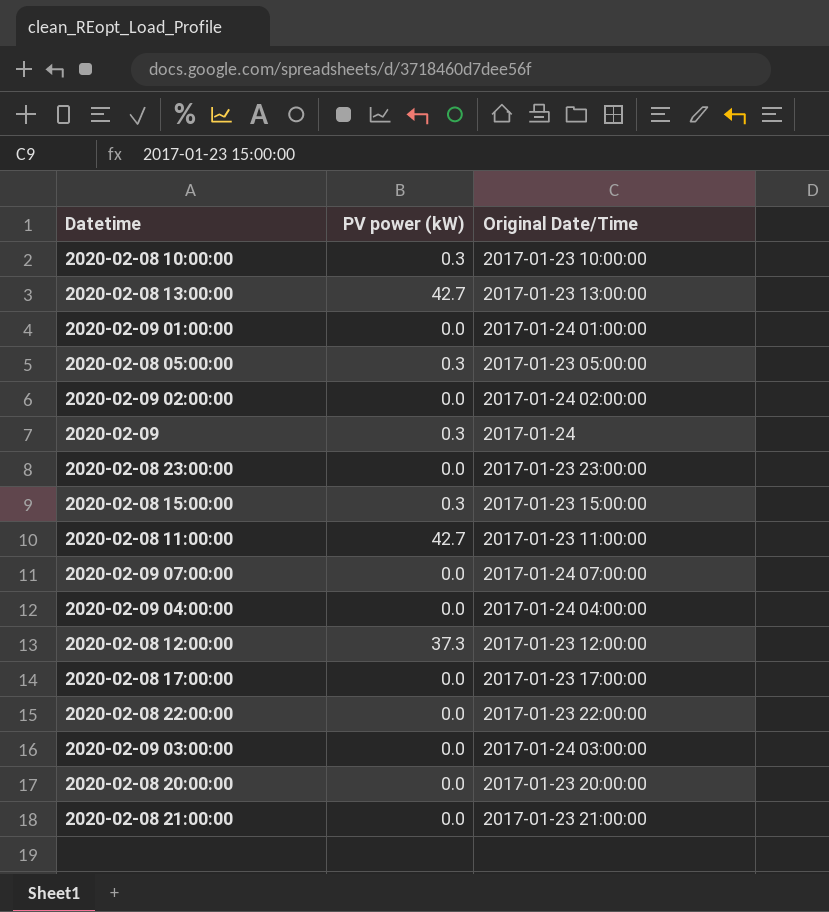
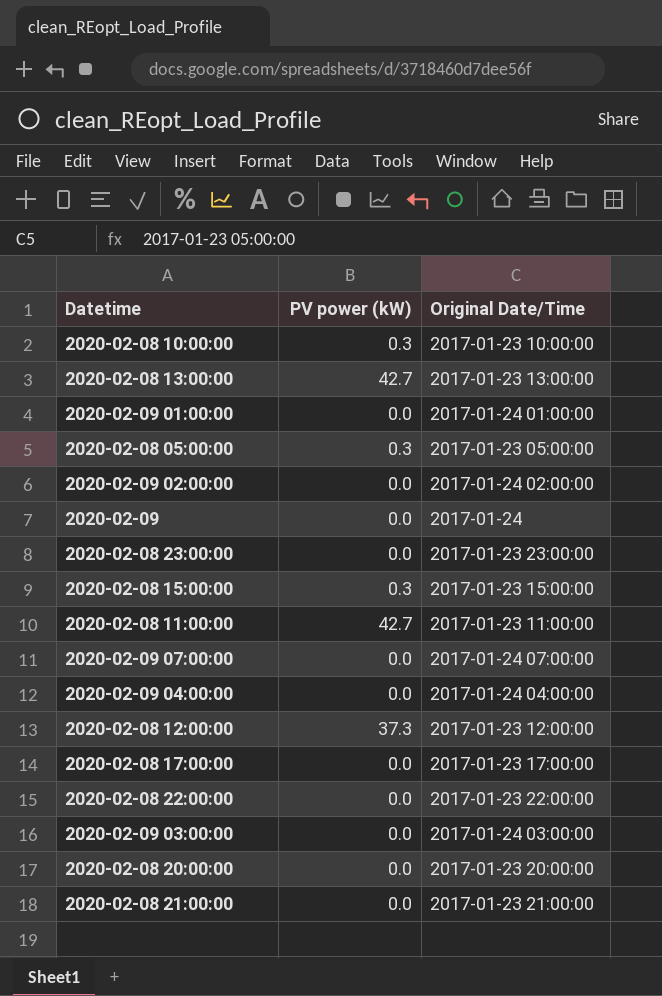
2020-02-09 | PV power (kW): 0.3 -> 0.0

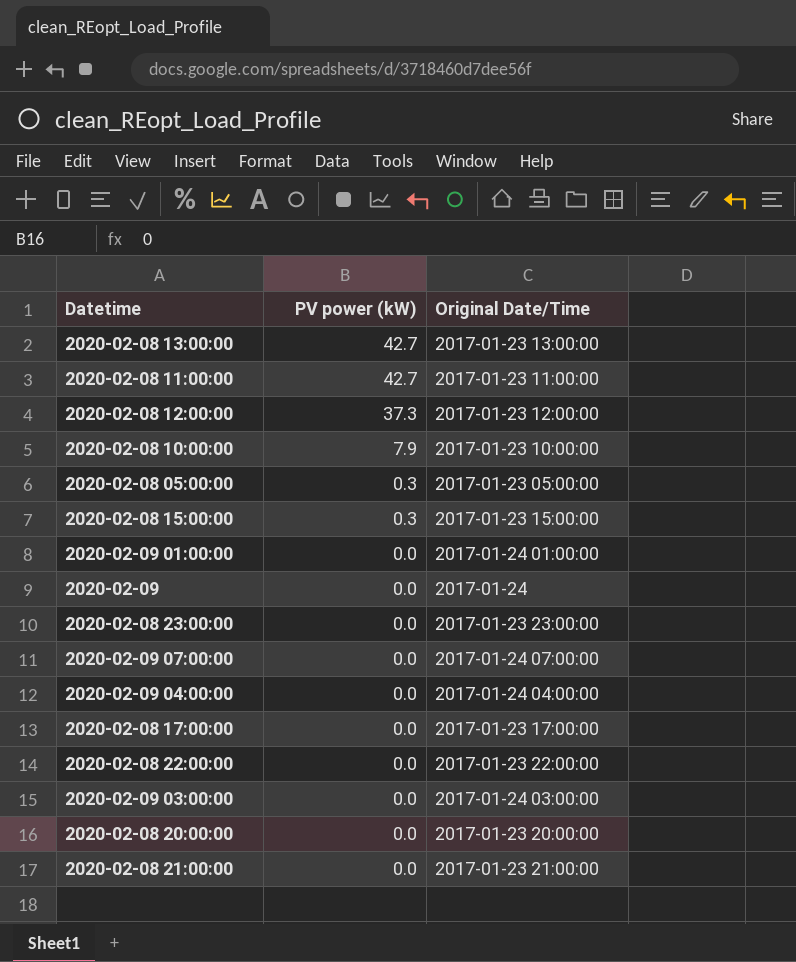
row order: none -> PV power (kW) descending
row 2020-02-09 02:00:00: 0.0 | 2017-01-24 02:00:00 -> none
2020-02-08 10:00:00 | PV power (kW): 0.3 -> 7.9

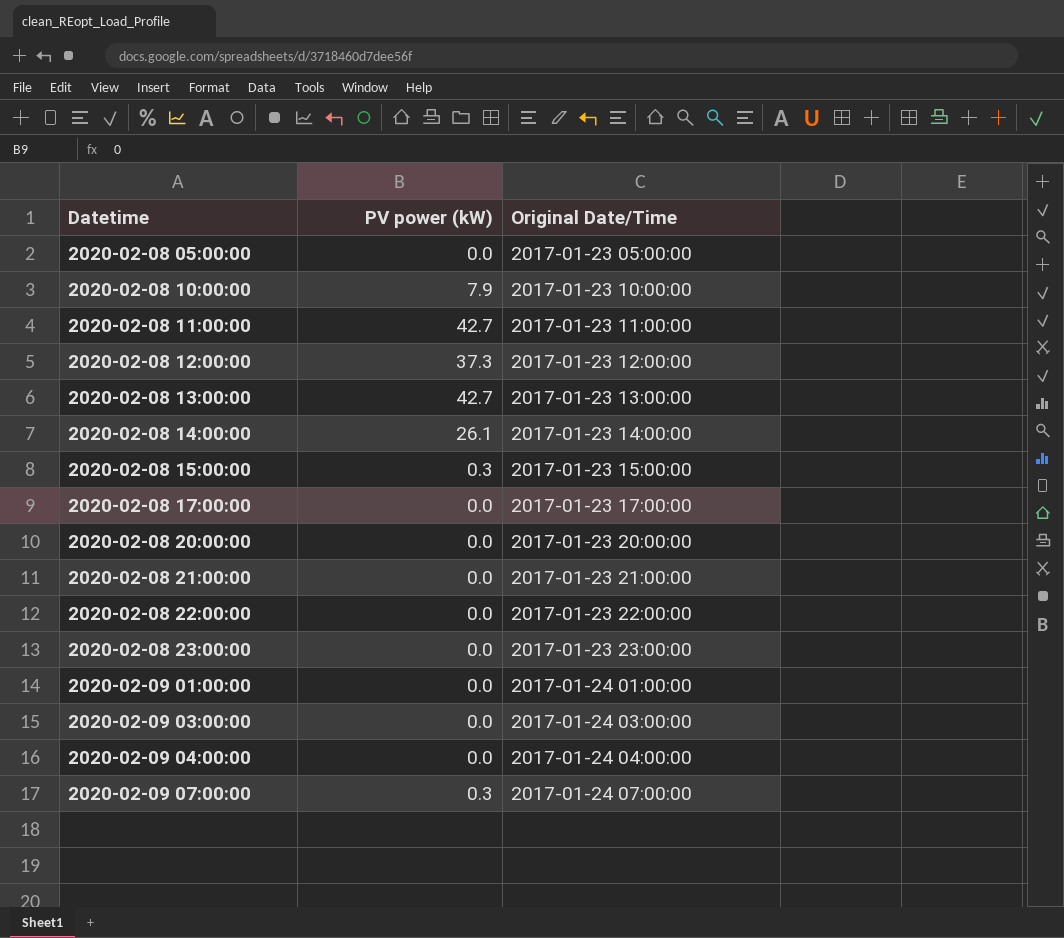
row order: PV power (kW) descending -> Datetime ascending
row 2020-02-09: 0.0 | 2017-01-24 -> none
2020-02-08 05:00:00 | PV power (kW): 0.3 -> 0.0
row 2020-02-08 14:00:00: none -> 26.1 | 2017-01-23 14:00:00
2020-02-09 07:00:00 | PV power (kW): 0.0 -> 0.3

